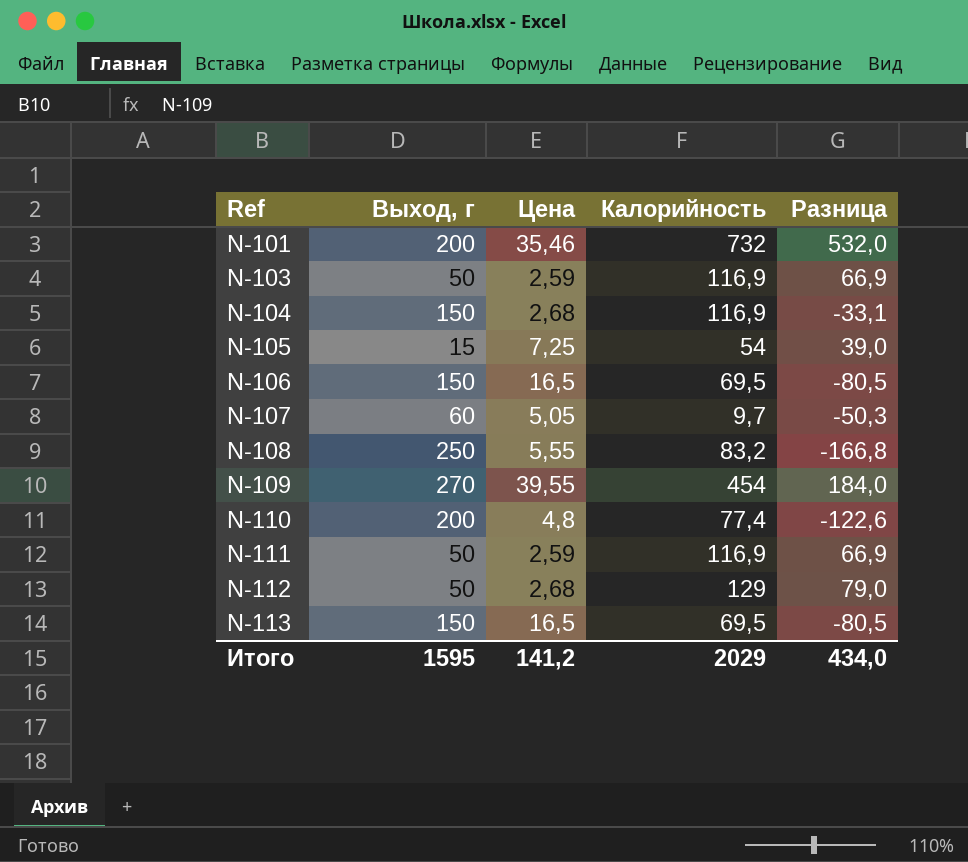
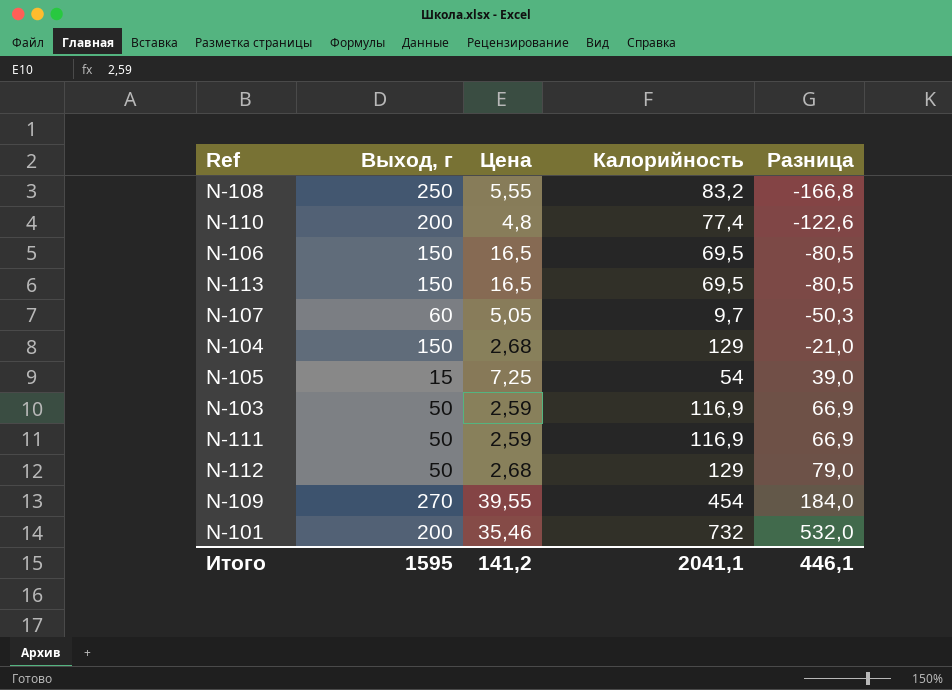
row order: Ref ascending -> Разница ascending
N-104 | Калорийность: 116,9 -> 129
N-104 | Разница: -33,1 -> -21,0
Итого | Калорийность: 2029 -> 2041,1
Итого | Разница: 434,0 -> 446,1

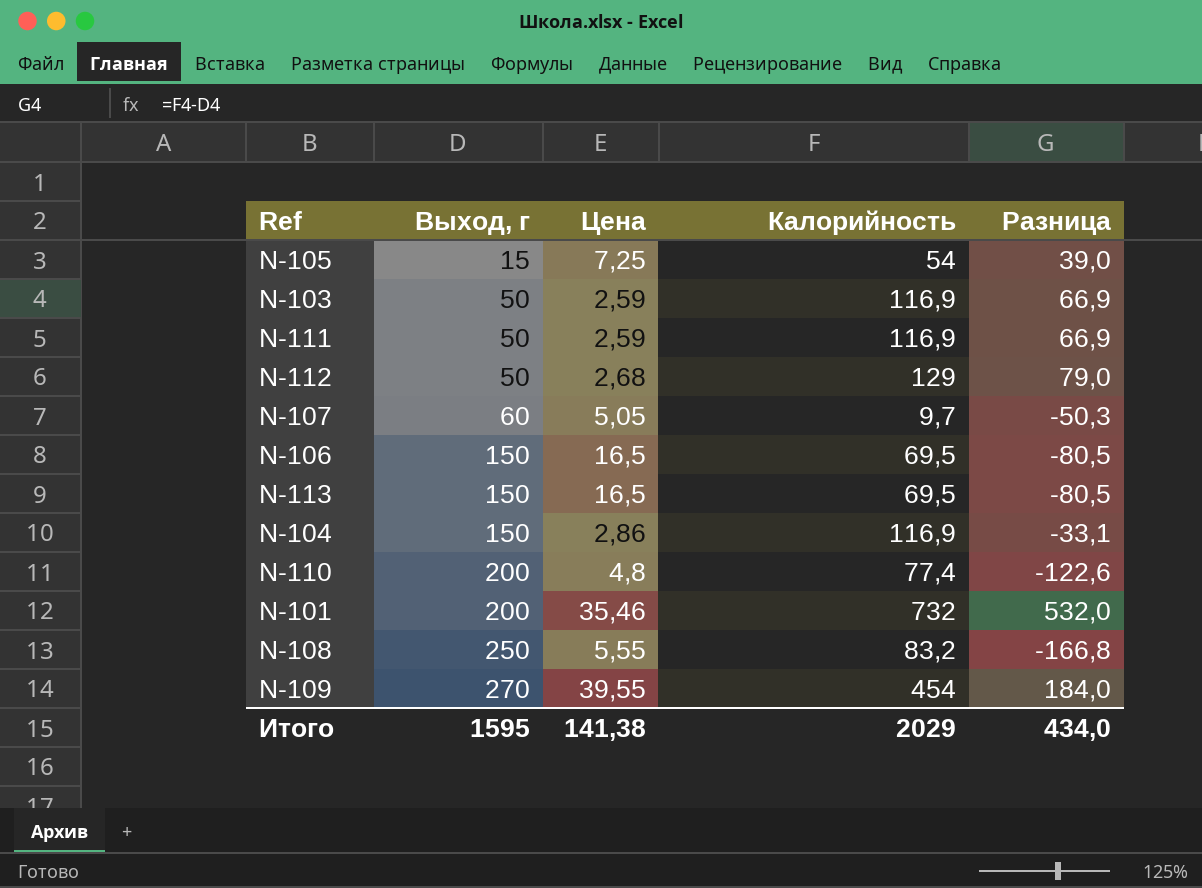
row order: Разница ascending -> Выход, г ascending
N-104 | Цена: 2,68 -> 2,86
N-104 | Калорийность: 129 -> 116,9
N-104 | Разница: -21,0 -> -33,1
Итого | Цена: 141,2 -> 141,38
Итого | Калорийность: 2041,1 -> 2029
Итого | Разница: 446,1 -> 434,0

